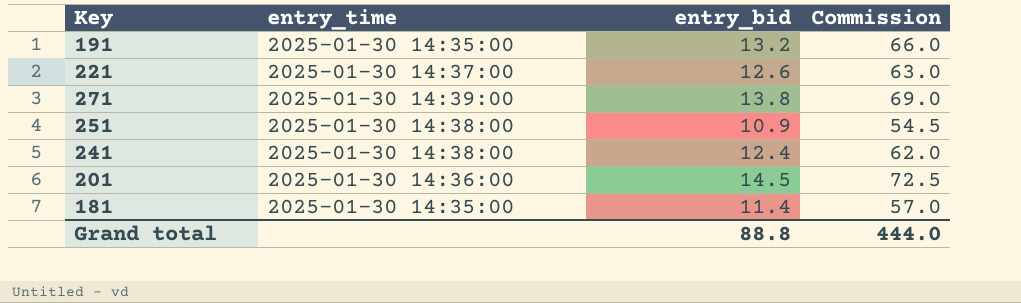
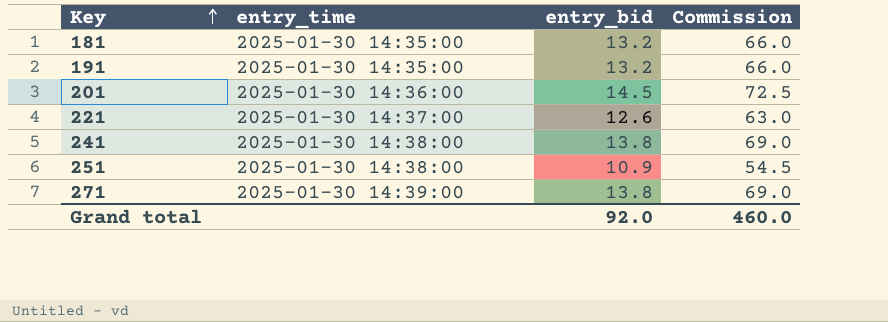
row order: none -> Key ascending
181 | entry_bid: 11.4 -> 13.2
181 | Commission: 57.0 -> 66.0
241 | entry_bid: 12.4 -> 13.8
241 | Commission: 62.0 -> 69.0
Grand total | entry_bid: 88.8 -> 92.0
Grand total | Commission: 444.0 -> 460.0

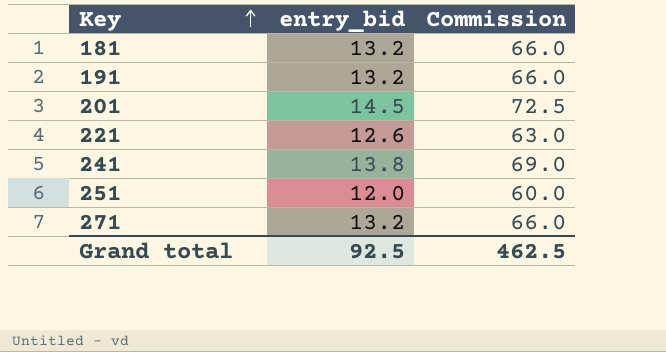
column entry_time | position: 2 -> none
251 | entry_bid: 10.9 -> 12.0
251 | Commission: 54.5 -> 60.0
271 | entry_bid: 13.8 -> 13.2
271 | Commission: 69.0 -> 66.0
Grand total | entry_bid: 92.0 -> 92.5
Grand total | Commission: 460.0 -> 462.5

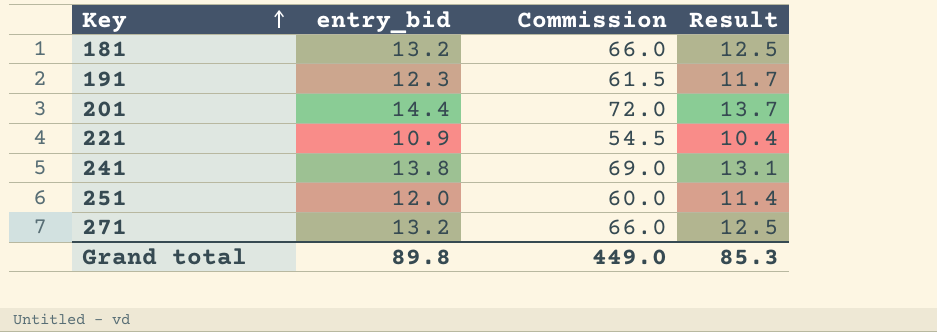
column Result | formula: none -> [entry_bid] * 0.95
191 | entry_bid: 13.2 -> 12.3
191 | Commission: 66.0 -> 61.5
201 | entry_bid: 14.5 -> 14.4
201 | Commission: 72.5 -> 72.0
221 | entry_bid: 12.6 -> 10.9
221 | Commission: 63.0 -> 54.5
Grand total | entry_bid: 92.5 -> 89.8
Grand total | Commission: 462.5 -> 449.0

